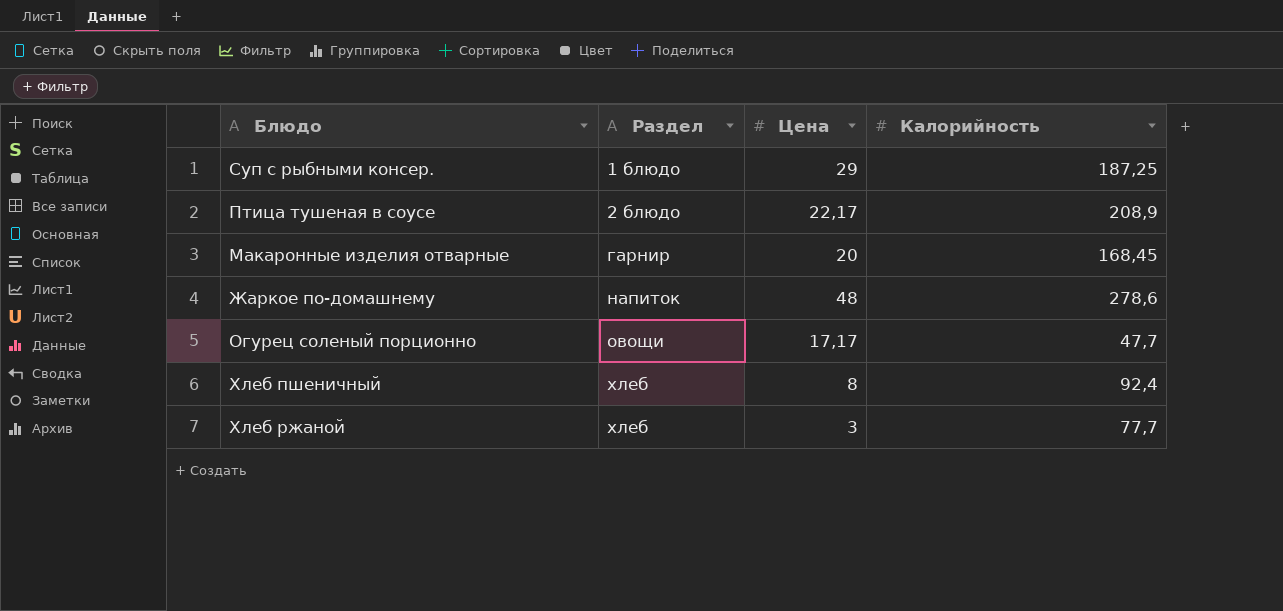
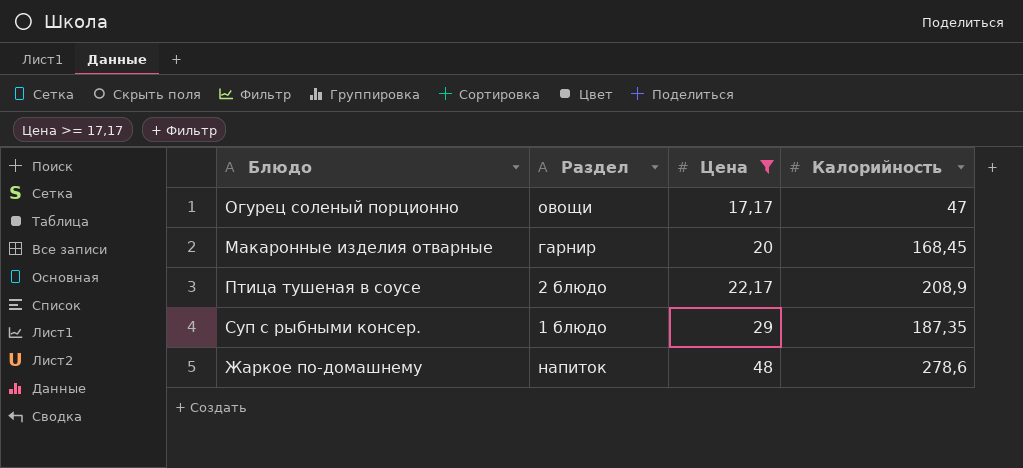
filter: none -> Цена >= 17,17
row order: Раздел ascending -> Цена ascending
Огурец соленый порционно | Калорийность: 47,7 -> 47
Суп с рыбными консер. | Калорийность: 187,25 -> 187,35

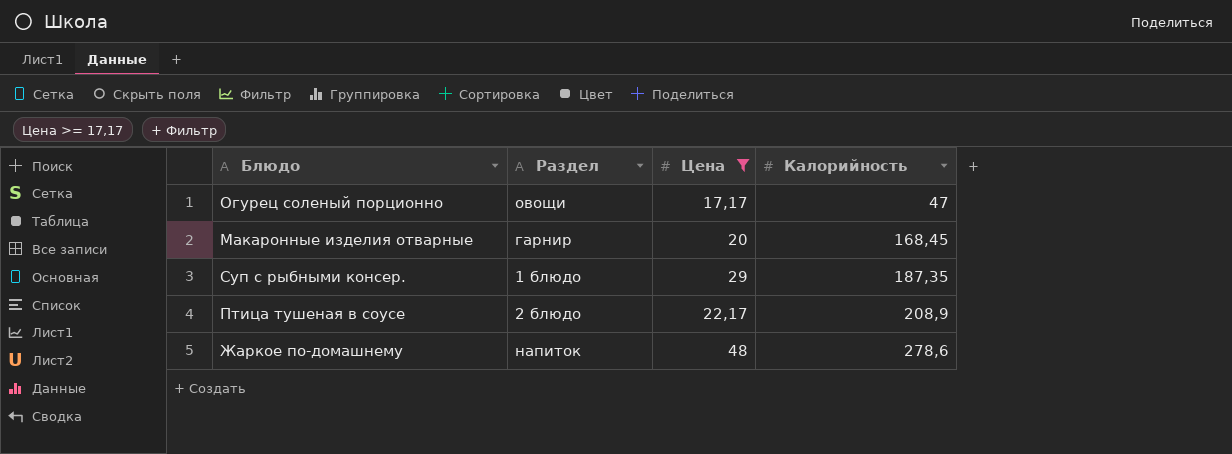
row order: Цена ascending -> Калорийность ascending

